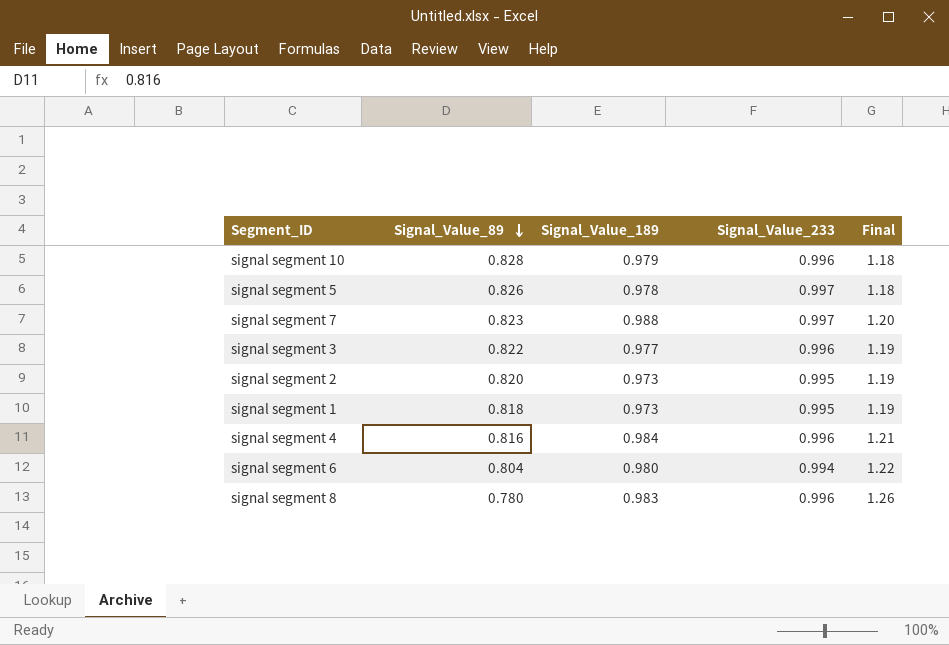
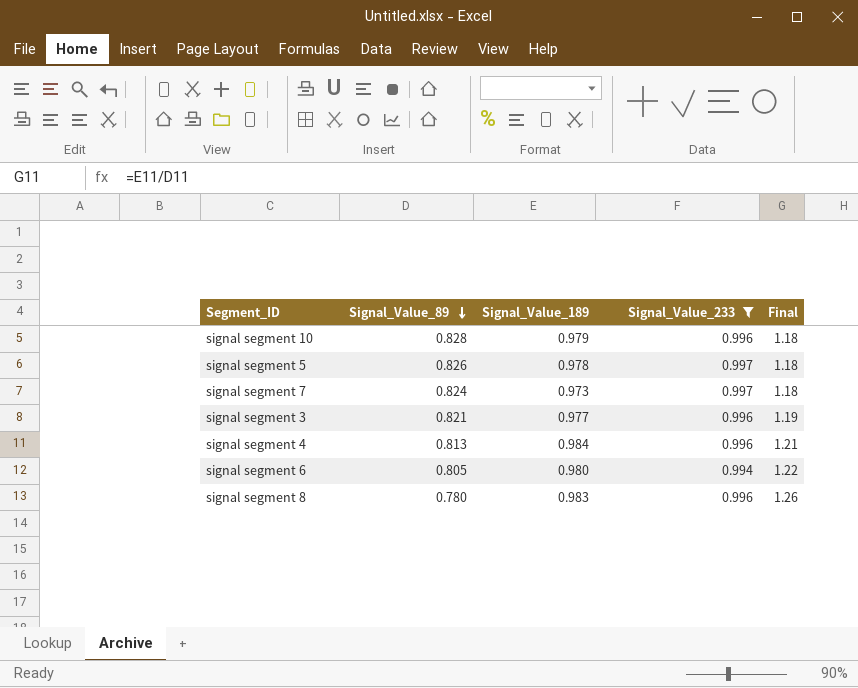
filter: none -> Signal_Value_233 != 0.995
signal segment 7 | Signal_Value_89: 0.823 -> 0.824
signal segment 7 | Signal_Value_189: 0.988 -> 0.973
signal segment 7 | Final: 1.20 -> 1.18
signal segment 3 | Signal_Value_89: 0.822 -> 0.821
signal segment 4 | Signal_Value_89: 0.816 -> 0.813
signal segment 6 | Signal_Value_89: 0.804 -> 0.805

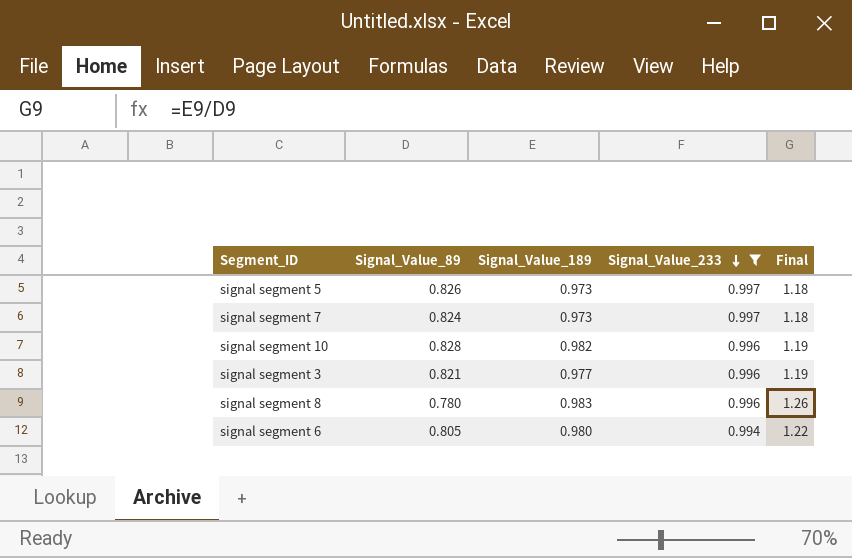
row order: Signal_Value_89 descending -> Signal_Value_233 descending
row signal segment 4: 0.813 | 0.984 | 0.996 | 1.21 -> none
signal segment 5 | Signal_Value_189: 0.978 -> 0.973
signal segment 10 | Signal_Value_189: 0.979 -> 0.982
signal segment 10 | Final: 1.18 -> 1.19

